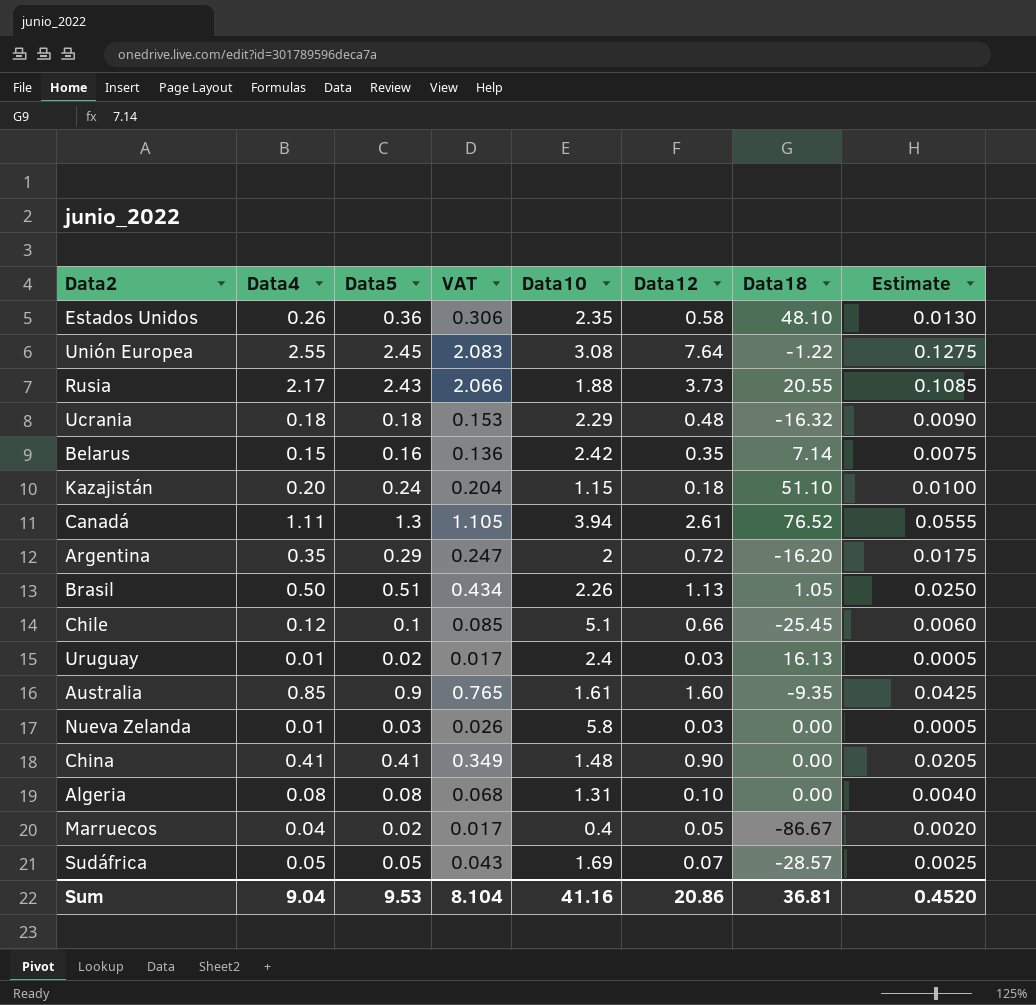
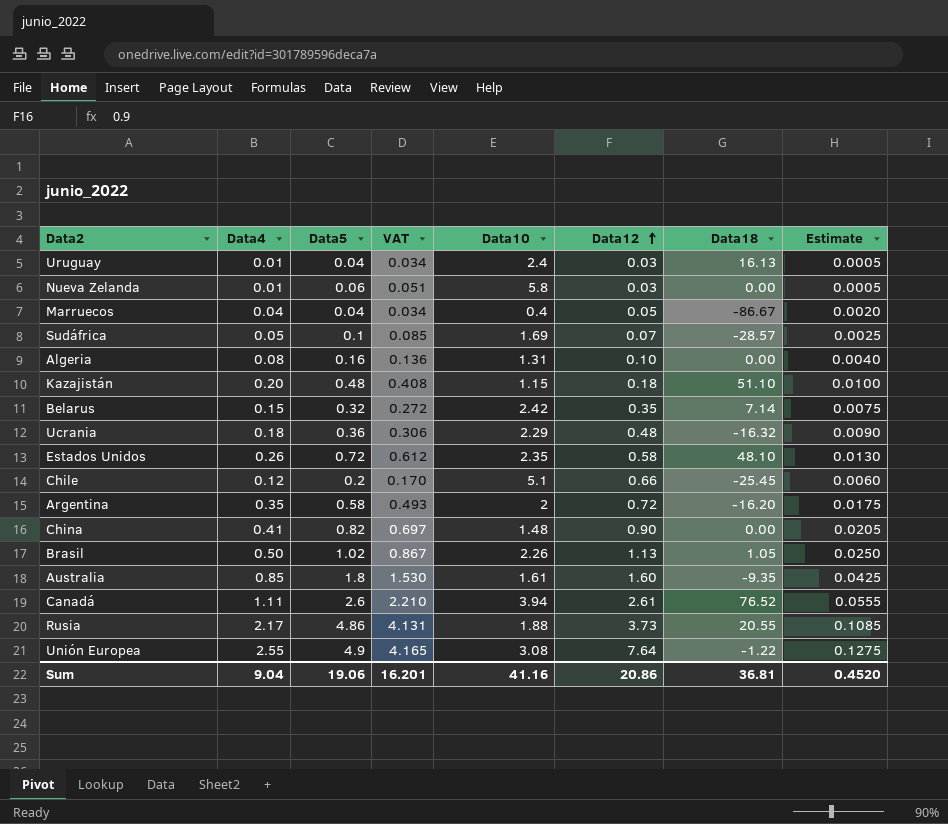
row order: none -> Data12 ascending
Uruguay | Data5: 0.02 -> 0.04
Uruguay | VAT: 0.017 -> 0.034
Nueva Zelanda | Data5: 0.03 -> 0.06
Nueva Zelanda | VAT: 0.026 -> 0.051
Marruecos | Data5: 0.02 -> 0.04
Marruecos | VAT: 0.017 -> 0.034
Sudáfrica | Data5: 0.05 -> 0.1
Sudáfrica | VAT: 0.043 -> 0.085
Algeria | Data5: 0.08 -> 0.16
Algeria | VAT: 0.068 -> 0.136
Kazajistán | Data5: 0.24 -> 0.48
Kazajistán | VAT: 0.204 -> 0.408
Belarus | Data5: 0.16 -> 0.32
Belarus | VAT: 0.136 -> 0.272
Ucrania | Data5: 0.18 -> 0.36
Ucrania | VAT: 0.153 -> 0.306
Estados Unidos | Data5: 0.36 -> 0.72
Estados Unidos | VAT: 0.306 -> 0.612
Chile | Data5: 0.1 -> 0.2
Chile | VAT: 0.085 -> 0.170
Argentina | Data5: 0.29 -> 0.58
Argentina | VAT: 0.247 -> 0.493
China | Data5: 0.41 -> 0.82
China | VAT: 0.349 -> 0.697
Brasil | Data5: 0.51 -> 1.02
Brasil | VAT: 0.434 -> 0.867
Australia | Data5: 0.9 -> 1.8
Australia | VAT: 0.765 -> 1.530
Canadá | Data5: 1.3 -> 2.6
Canadá | VAT: 1.105 -> 2.210
Rusia | Data5: 2.43 -> 4.86
Rusia | VAT: 2.066 -> 4.131
Unión Europea | Data5: 2.45 -> 4.9
Unión Europea | VAT: 2.083 -> 4.165
Sum | Data5: 9.53 -> 19.06
Sum | VAT: 8.104 -> 16.201

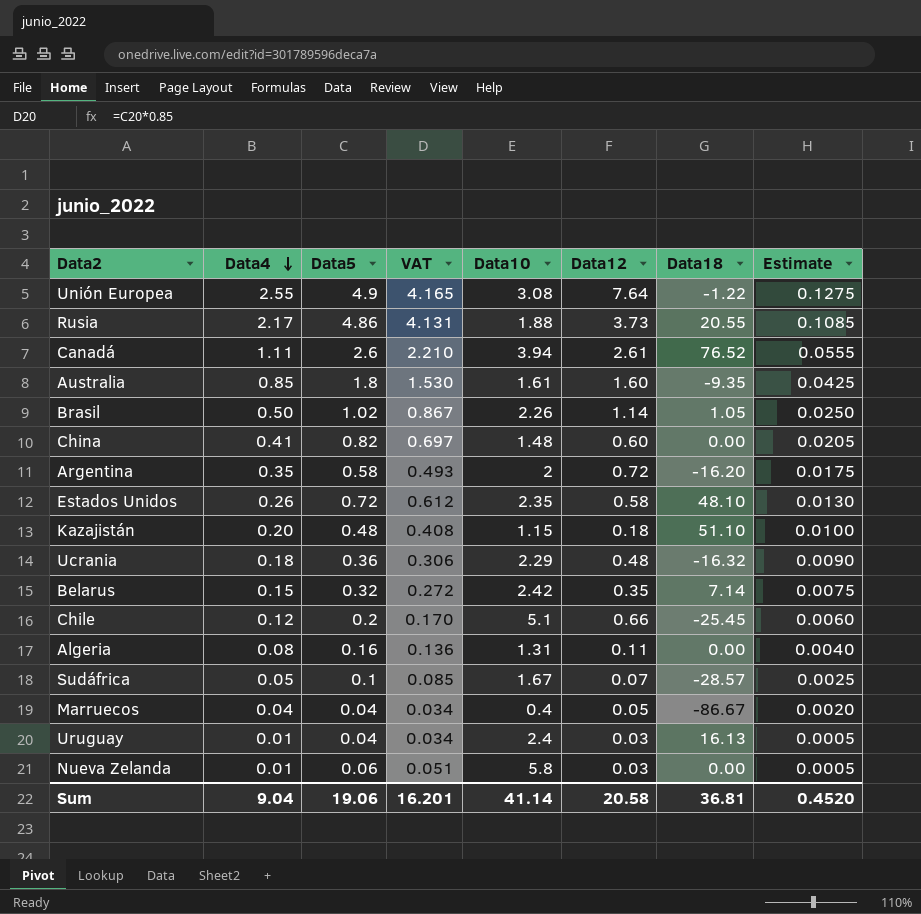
row order: Data12 ascending -> Data4 descending
Brasil | Data12: 1.13 -> 1.14
China | Data12: 0.90 -> 0.60
Algeria | Data12: 0.10 -> 0.11
Sudáfrica | Data10: 1.69 -> 1.67
Sum | Data10: 41.16 -> 41.14
Sum | Data12: 20.86 -> 20.58

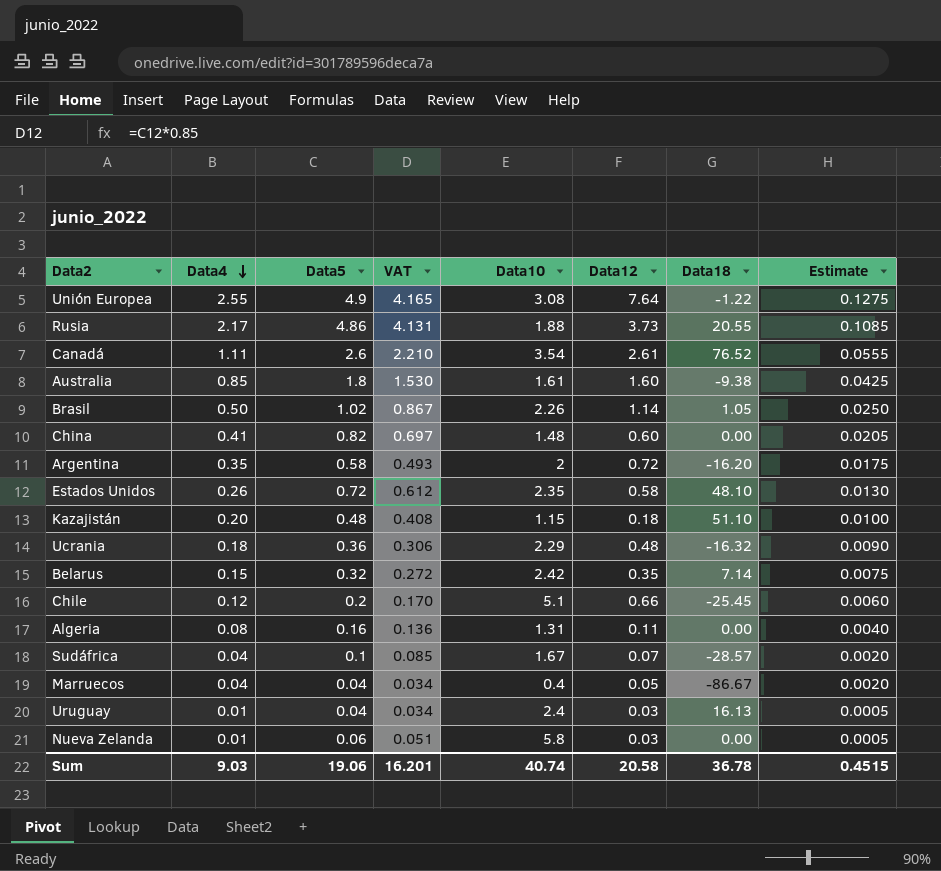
Canadá | Data10: 3.94 -> 3.54
Australia | Data18: -9.35 -> -9.38
Sudáfrica | Data4: 0.05 -> 0.04
Sudáfrica | Estimate: 0.0025 -> 0.0020
Sum | Data4: 9.04 -> 9.03
Sum | Data10: 41.14 -> 40.74
Sum | Data18: 36.81 -> 36.78
Sum | Estimate: 0.4520 -> 0.4515

